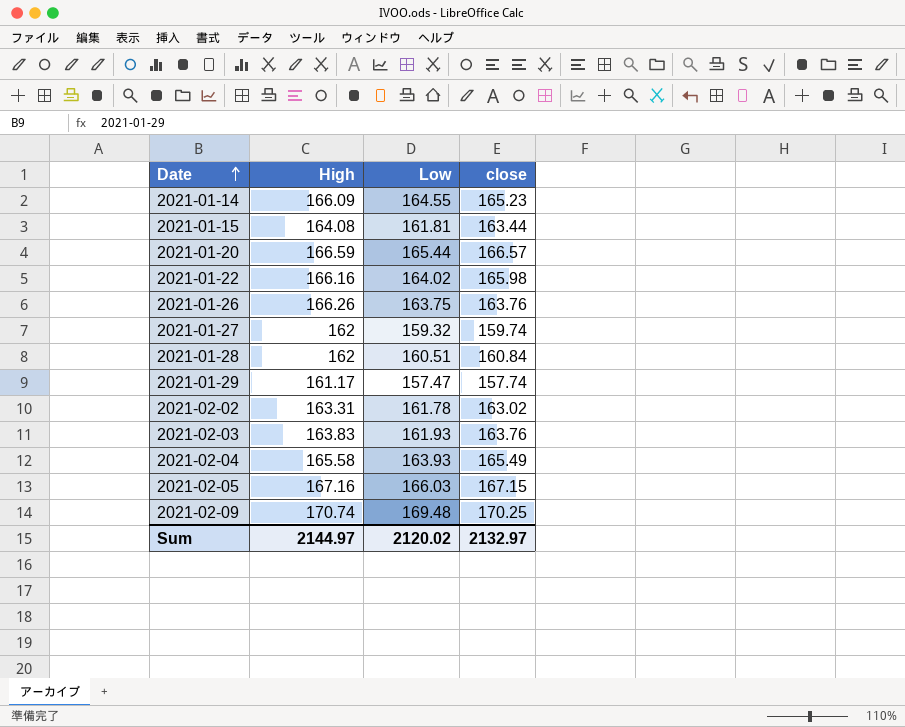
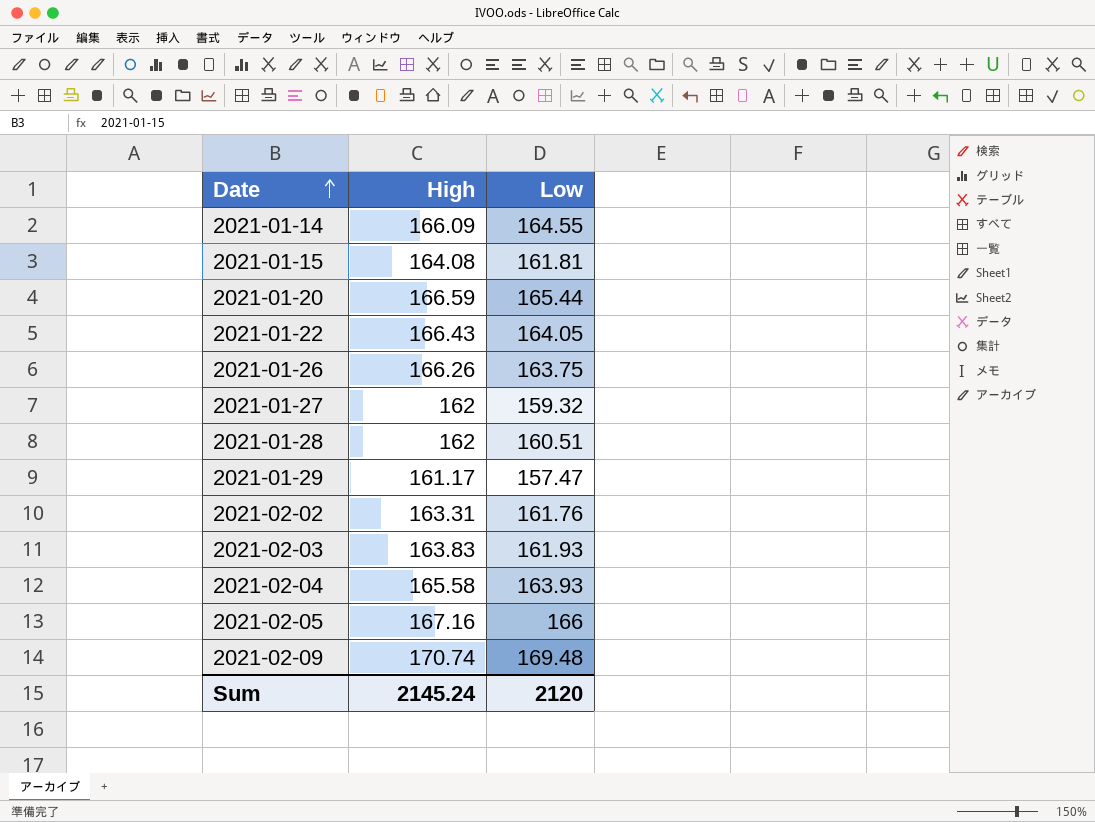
column close | position: 4 -> none
2021-01-22 | High: 166.16 -> 166.43
2021-01-22 | Low: 164.02 -> 164.05
2021-02-02 | Low: 161.78 -> 161.76
2021-02-05 | Low: 166.03 -> 166
Sum | High: 2144.97 -> 2145.24
Sum | Low: 2120.02 -> 2120

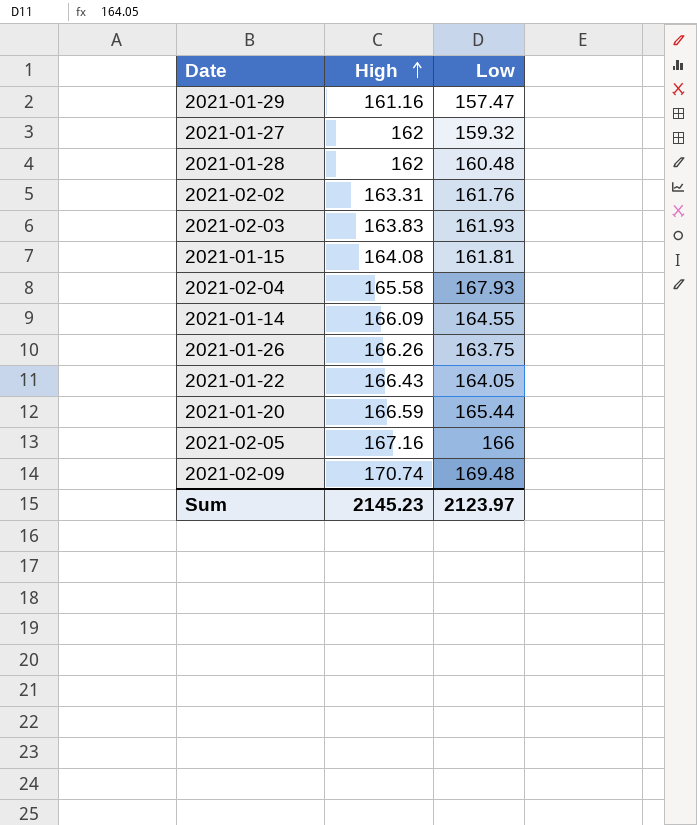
row order: Date ascending -> High ascending
2021-01-29 | High: 161.17 -> 161.16
2021-01-28 | Low: 160.51 -> 160.48
2021-02-04 | Low: 163.93 -> 167.93
Sum | High: 2145.24 -> 2145.23
Sum | Low: 2120 -> 2123.97

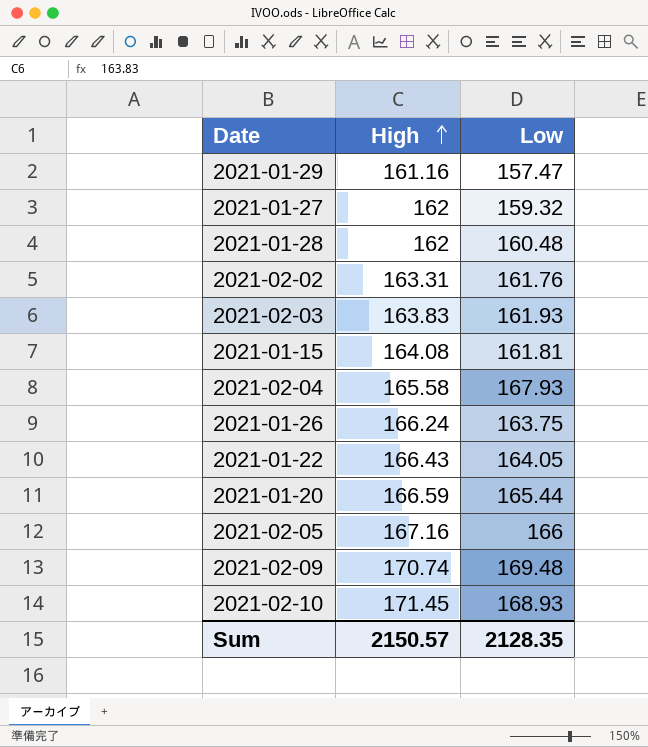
row 2021-01-14: 166.09 | 164.55 -> none
2021-01-26 | High: 166.26 -> 166.24
row 2021-02-10: none -> 171.45 | 168.93
Sum | High: 2145.23 -> 2150.57
Sum | Low: 2123.97 -> 2128.35

